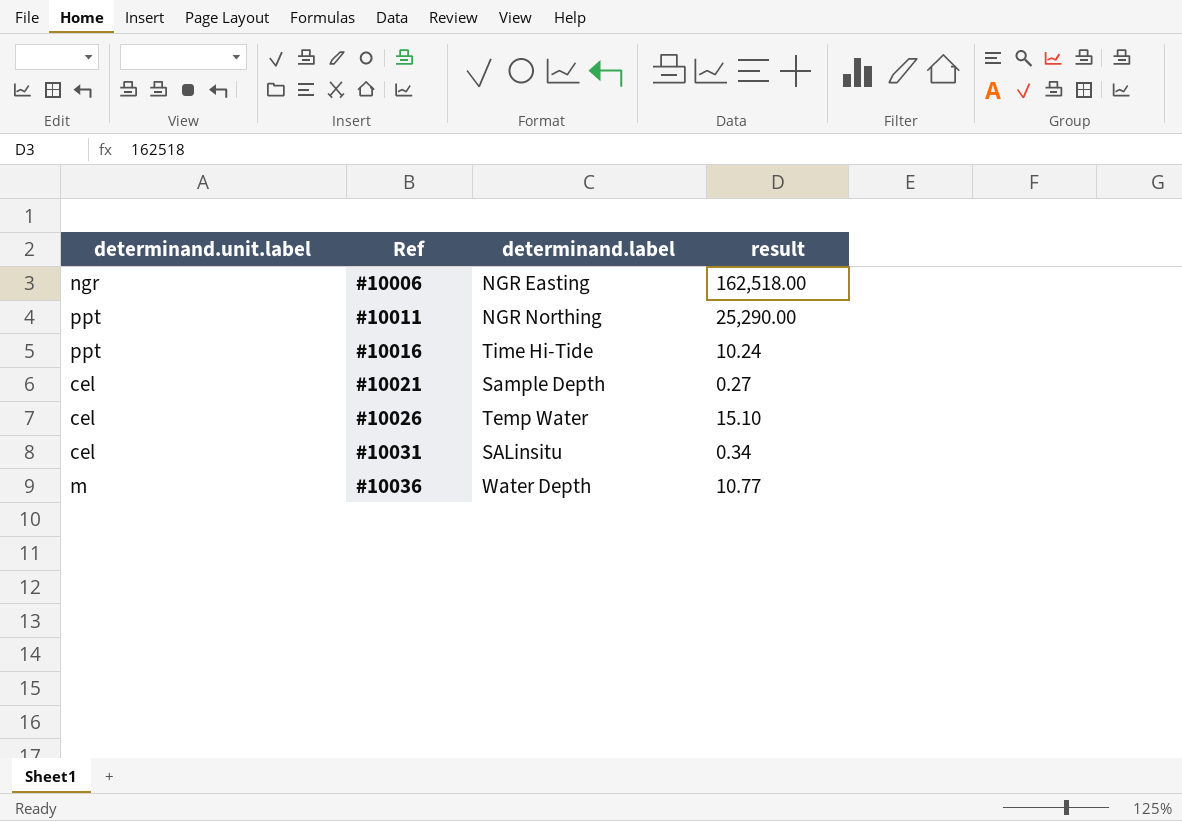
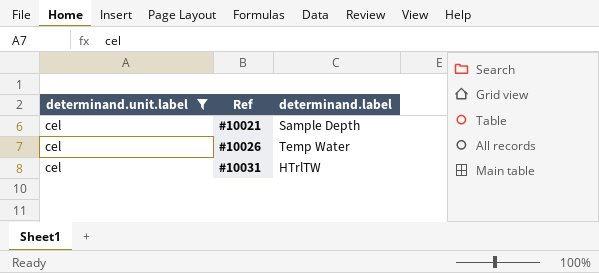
filter: none -> determinand.unit.label = cel
column result | position: 4 -> none
#10031 | determinand.label: SALinsitu -> HTrlTW

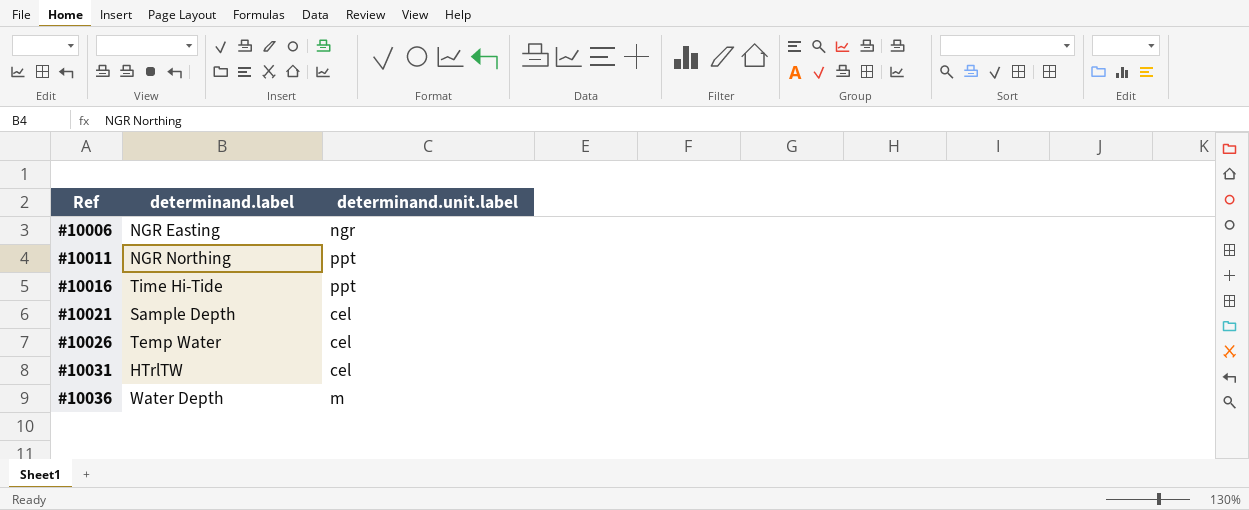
filter: determinand.unit.label = cel -> none
column determinand.unit.label | position: 1 -> 3

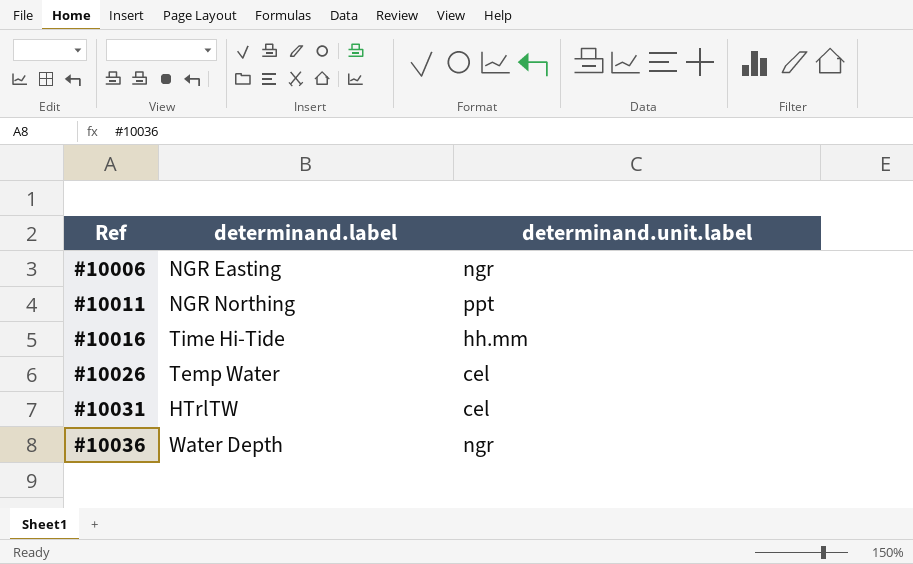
row #10021: Sample Depth | cel -> none
#10016 | determinand.unit.label: ppt -> hh.mm
#10036 | determinand.unit.label: m -> ngr

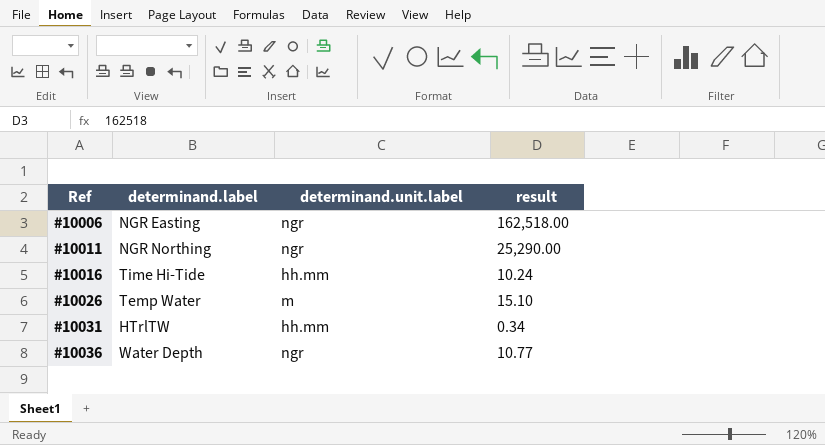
column result | position: none -> 4
#10011 | determinand.unit.label: ppt -> ngr
#10026 | determinand.unit.label: cel -> m
#10031 | determinand.unit.label: cel -> hh.mm

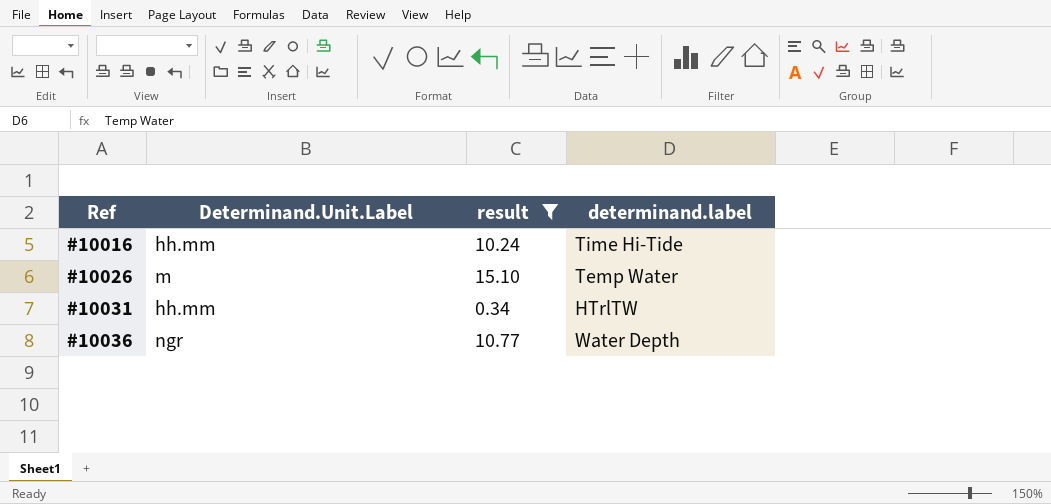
filter: none -> result <= 15.10
column name: determinand.unit.label -> Determinand.Unit.Label
column determinand.label | position: 2 -> 4

